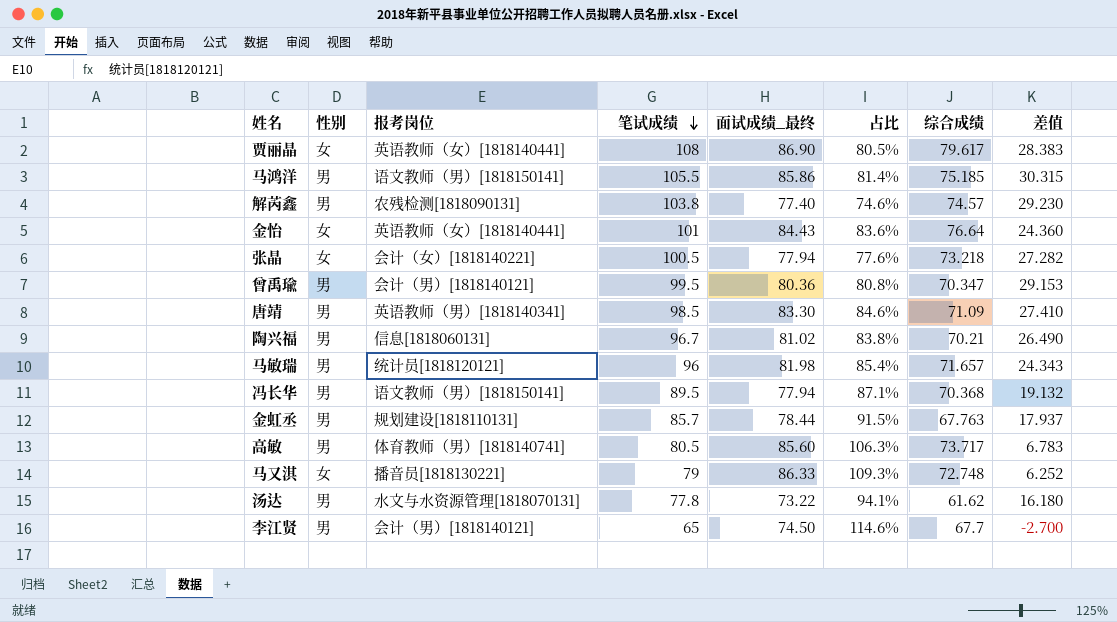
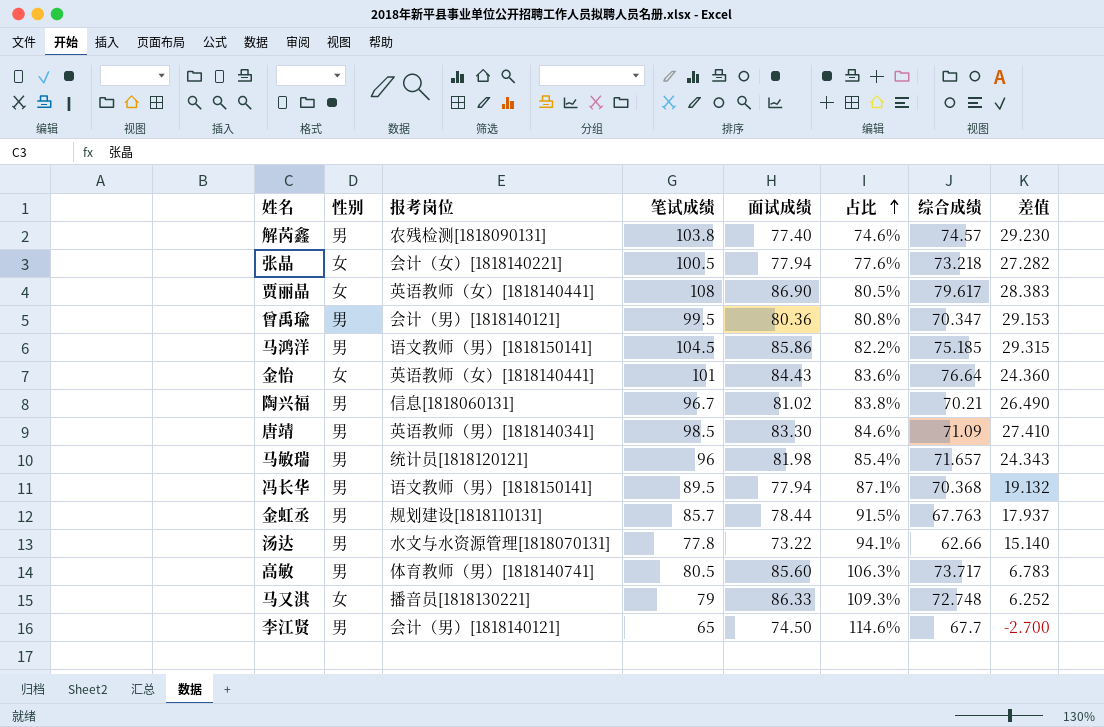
row order: 笔试成绩 descending -> 占比 ascending
column name: 面试成绩_最终 -> 面试成绩
马鸿洋 | 笔试成绩: 105.5 -> 104.5
马鸿洋 | 占比: 81.4% -> 82.2%
马鸿洋 | 差值: 30.315 -> 29.315
汤达 | 综合成绩: 61.62 -> 62.66
汤达 | 差值: 16.180 -> 15.140

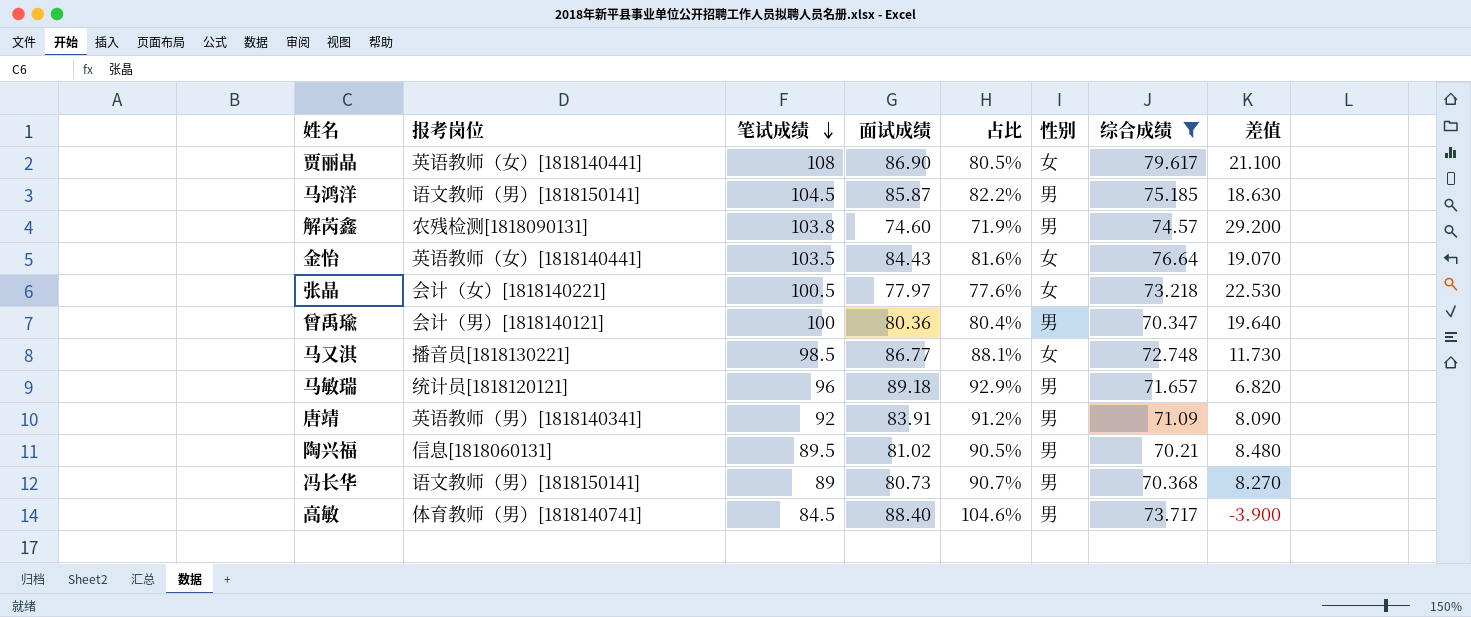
filter: none -> 综合成绩 >= 70.21
row order: 占比 ascending -> 笔试成绩 descending
column 性别 | position: 2 -> 6
column 差值 | formula: [笔试成绩] - [综合成绩] -> [笔试成绩] - [面试成绩]
马鸿洋 | 面试成绩: 85.86 -> 85.87
解芮鑫 | 面试成绩: 77.40 -> 74.60
解芮鑫 | 占比: 74.6% -> 71.9%
金怡 | 笔试成绩: 101 -> 103.5
金怡 | 占比: 83.6% -> 81.6%
张晶 | 面试成绩: 77.94 -> 77.97
曾禹瑜 | 笔试成绩: 99.5 -> 100
曾禹瑜 | 占比: 80.8% -> 80.4%
马又淇 | 笔试成绩: 79 -> 98.5
马又淇 | 面试成绩: 86.33 -> 86.77
马又淇 | 占比: 109.3% -> 88.1%
马敏瑞 | 面试成绩: 81.98 -> 89.18
马敏瑞 | 占比: 85.4% -> 92.9%
唐靖 | 笔试成绩: 98.5 -> 92
唐靖 | 面试成绩: 83.30 -> 83.91
唐靖 | 占比: 84.6% -> 91.2%
陶兴福 | 笔试成绩: 96.7 -> 89.5
陶兴福 | 占比: 83.8% -> 90.5%
冯长华 | 笔试成绩: 89.5 -> 89
冯长华 | 面试成绩: 77.94 -> 80.73
冯长华 | 占比: 87.1% -> 90.7%
高敏 | 笔试成绩: 80.5 -> 84.5
高敏 | 面试成绩: 85.60 -> 88.40
高敏 | 占比: 106.3% -> 104.6%

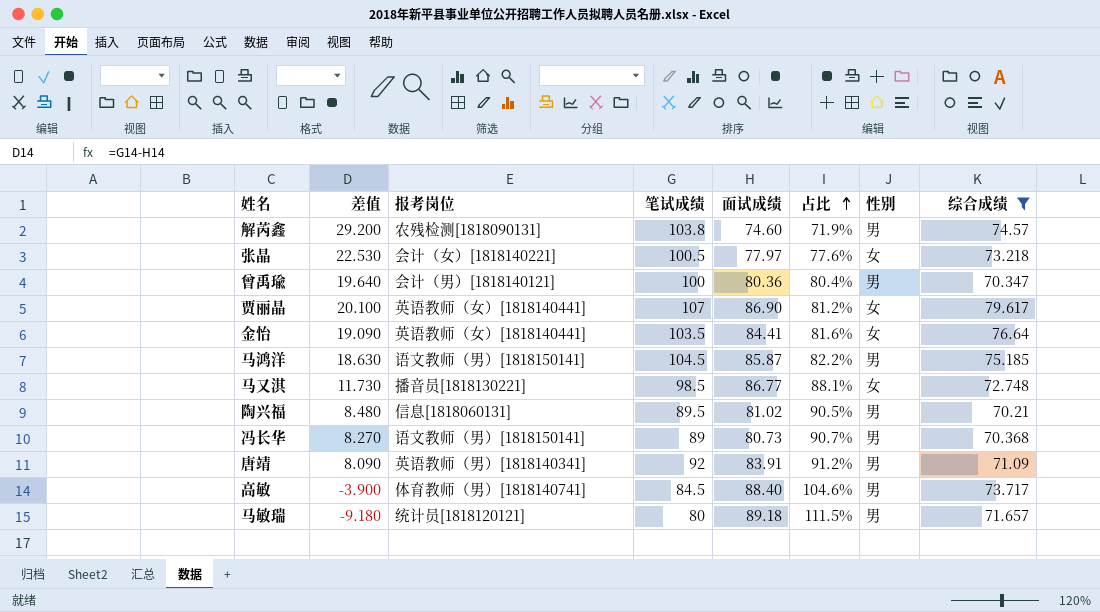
row order: 笔试成绩 descending -> 占比 ascending
column 差值 | position: 8 -> 2
贾丽晶 | 差值: 21.100 -> 20.100
贾丽晶 | 笔试成绩: 108 -> 107
贾丽晶 | 占比: 80.5% -> 81.2%
金怡 | 差值: 19.070 -> 19.090
金怡 | 面试成绩: 84.43 -> 84.41
马敏瑞 | 差值: 6.820 -> -9.180
马敏瑞 | 笔试成绩: 96 -> 80
马敏瑞 | 占比: 92.9% -> 111.5%

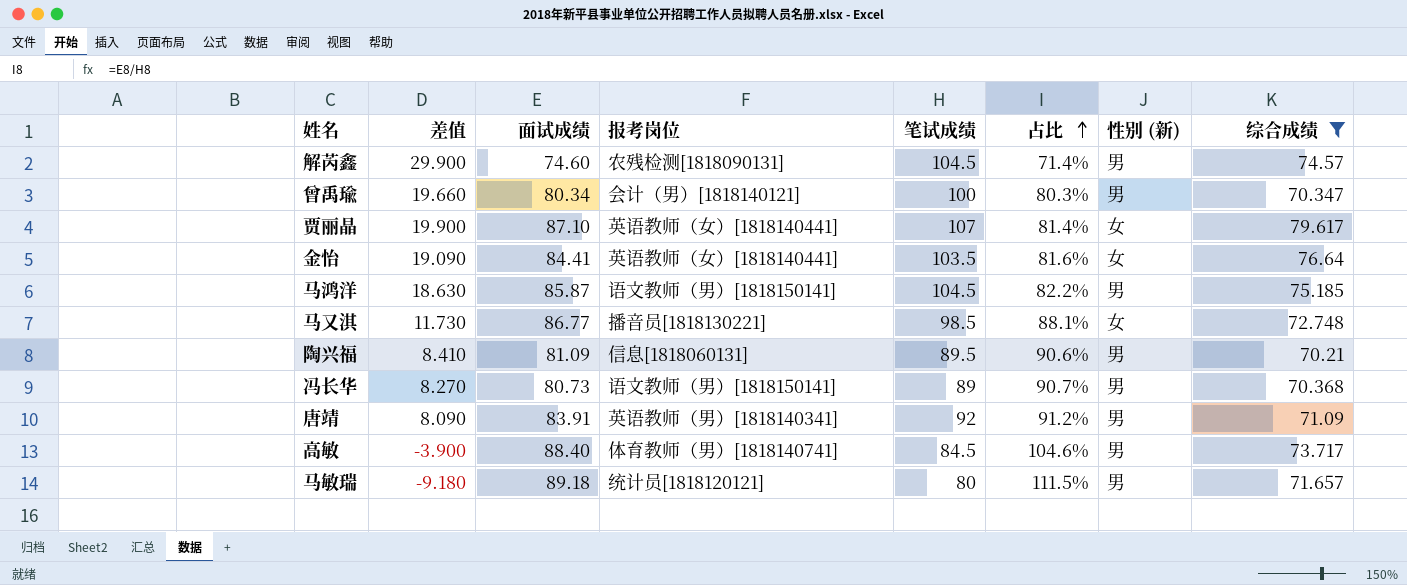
column 面试成绩 | position: 5 -> 3
column name: 性别 -> 性别 (新)
row 张晶: 22.530 | 会计（女）[1818140221] | 100.5 | 77.97 | 77.6% | 女 | 73.218 -> none
解芮鑫 | 差值: 29.200 -> 29.900
解芮鑫 | 笔试成绩: 103.8 -> 104.5
解芮鑫 | 占比: 71.9% -> 71.4%
曾禹瑜 | 差值: 19.640 -> 19.660
曾禹瑜 | 面试成绩: 80.36 -> 80.34
曾禹瑜 | 占比: 80.4% -> 80.3%
贾丽晶 | 差值: 20.100 -> 19.900
贾丽晶 | 面试成绩: 86.90 -> 87.10
贾丽晶 | 占比: 81.2% -> 81.4%
陶兴福 | 差值: 8.480 -> 8.410
陶兴福 | 面试成绩: 81.02 -> 81.09
陶兴福 | 占比: 90.5% -> 90.6%

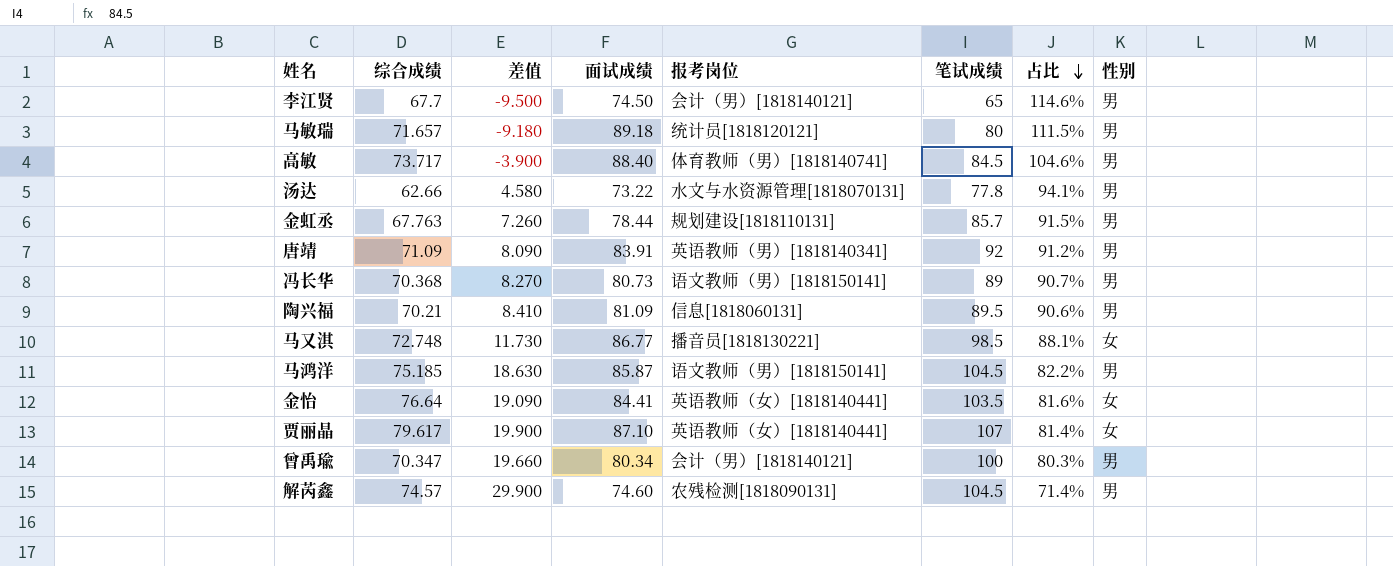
filter: 综合成绩 >= 70.21 -> none
row order: 占比 ascending -> 占比 descending
column 综合成绩 | position: 8 -> 2
column name: 性别 (新) -> 性别

